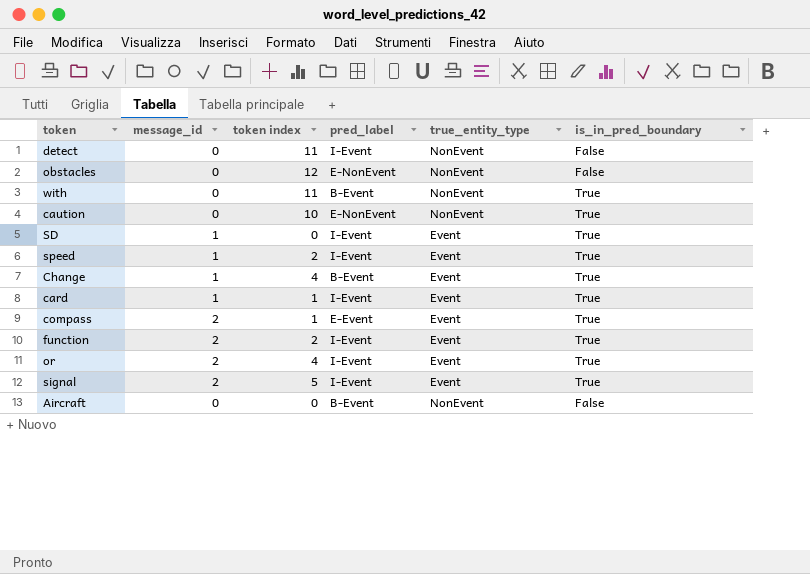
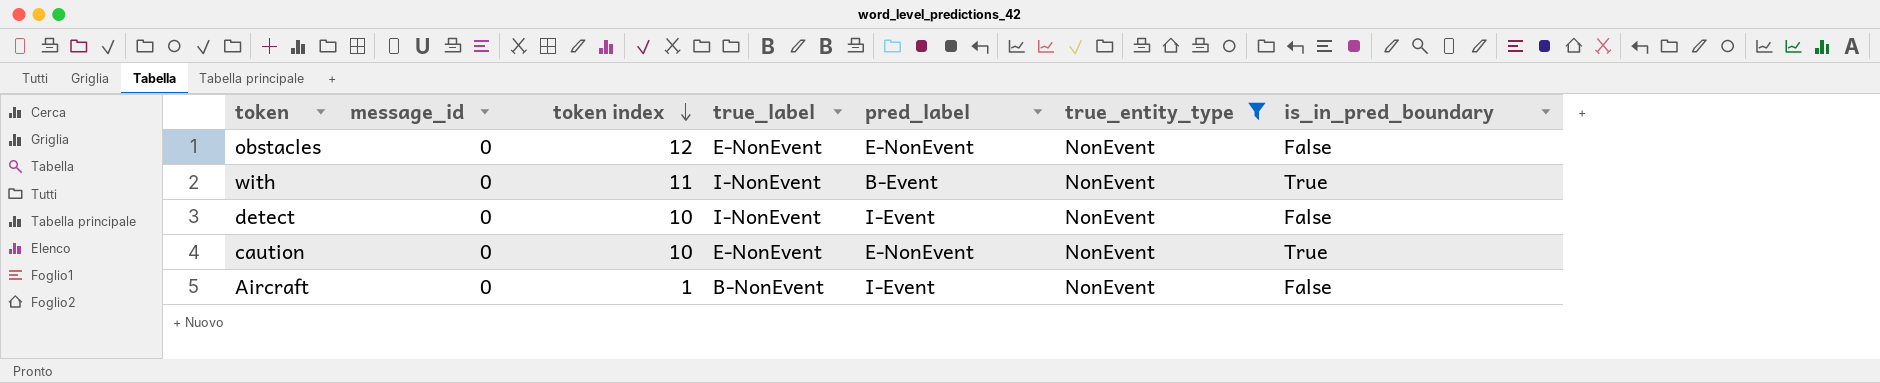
filter: none -> true_entity_type = NonEvent
row order: none -> token index descending
column true_label | position: none -> 4
detect | token index: 11 -> 10
Aircraft | token index: 0 -> 1
Aircraft | pred_label: B-Event -> I-Event

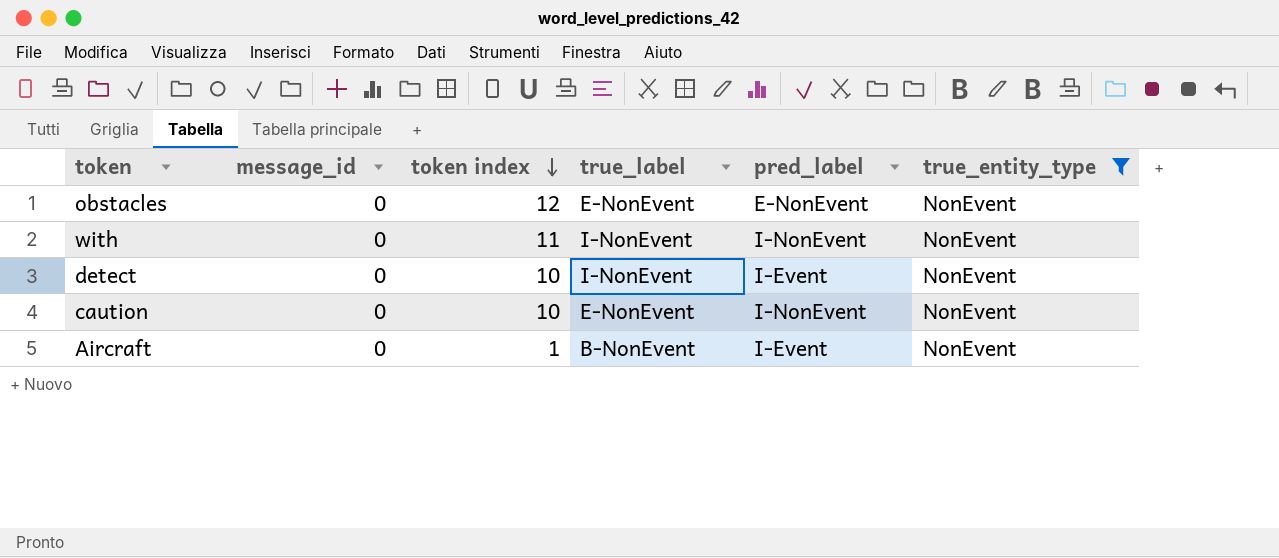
column is_in_pred_boundary | position: 7 -> none
with | pred_label: B-Event -> I-NonEvent
caution | pred_label: E-NonEvent -> I-NonEvent

